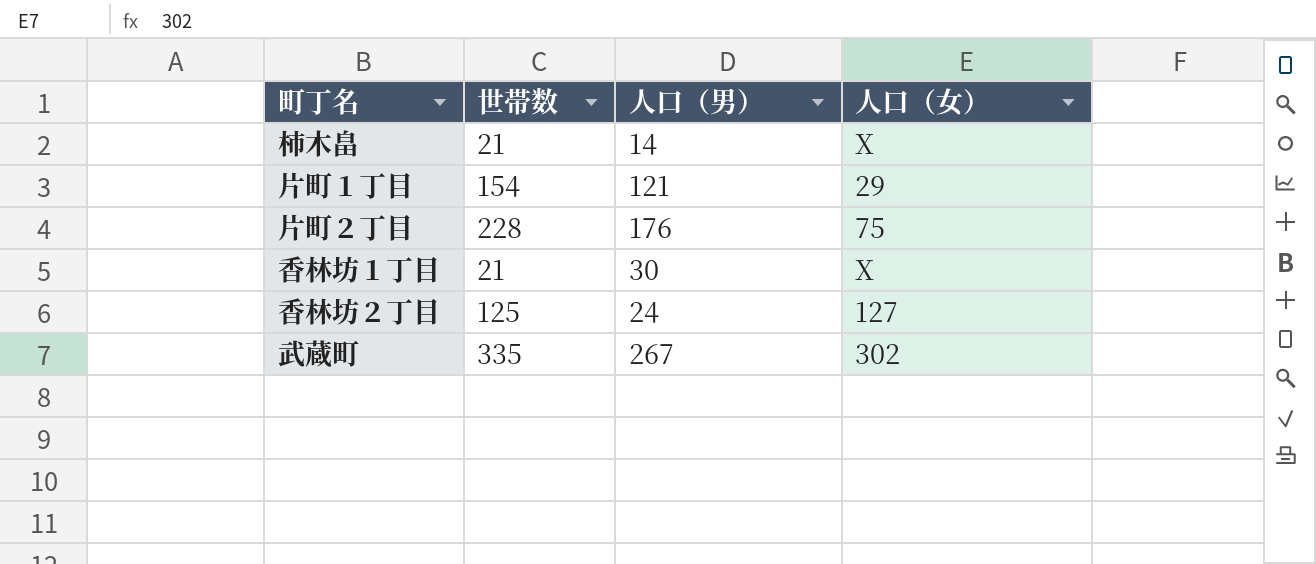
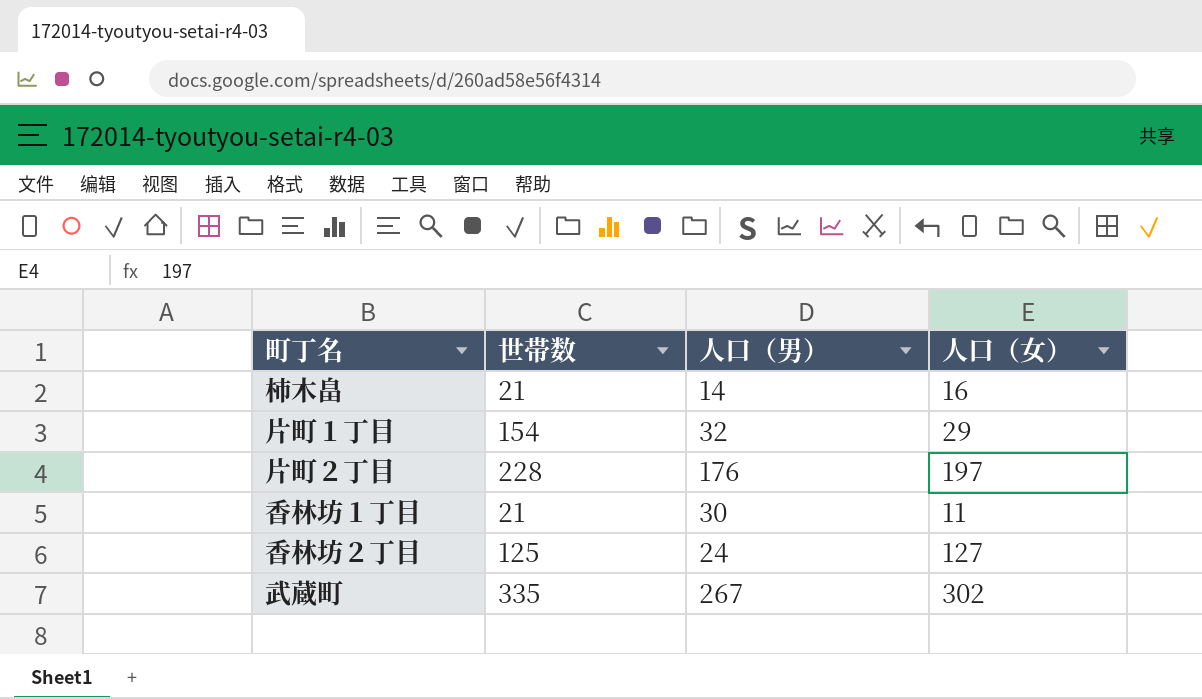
柿木畠 | 人口（女）: X -> 16
片町１丁目 | 人口（男）: 121 -> 32
片町２丁目 | 人口（女）: 75 -> 197
香林坊１丁目 | 人口（女）: X -> 11

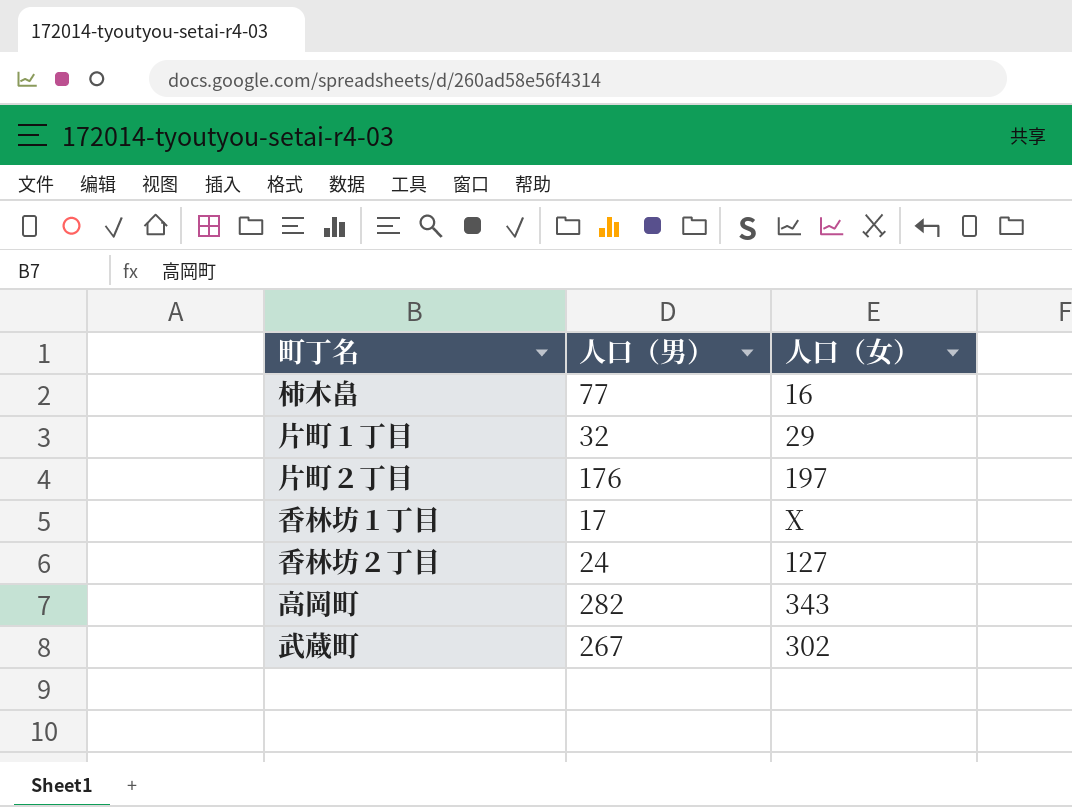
column 世帯数 | position: 2 -> none
柿木畠 | 人口（男）: 14 -> 77
香林坊１丁目 | 人口（男）: 30 -> 17
香林坊１丁目 | 人口（女）: 11 -> X
row 高岡町: none -> 282 | 343

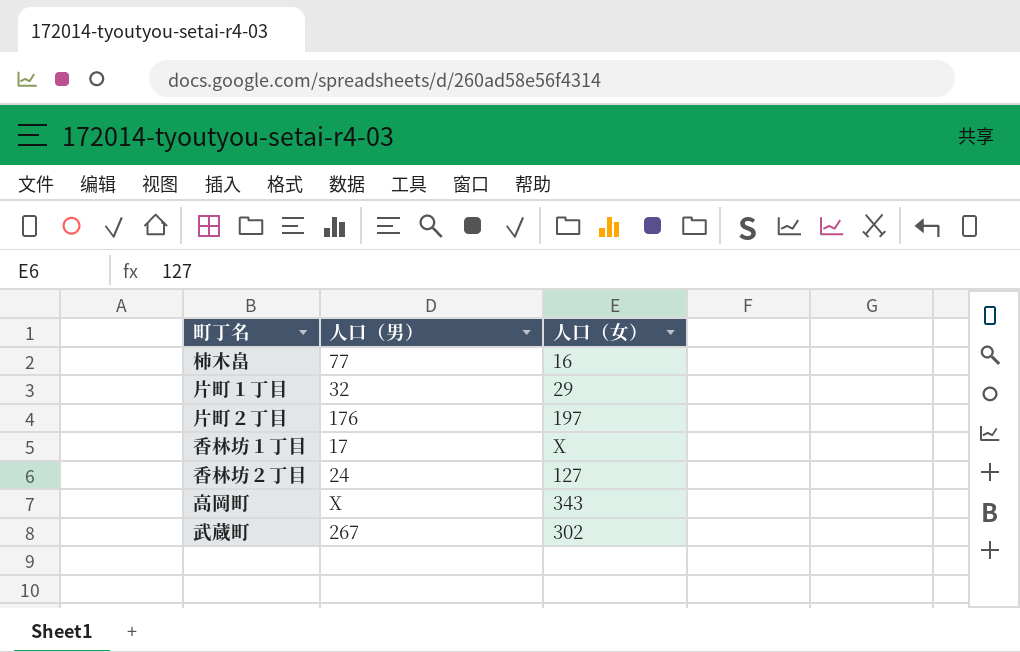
高岡町 | 人口（男）: 282 -> X

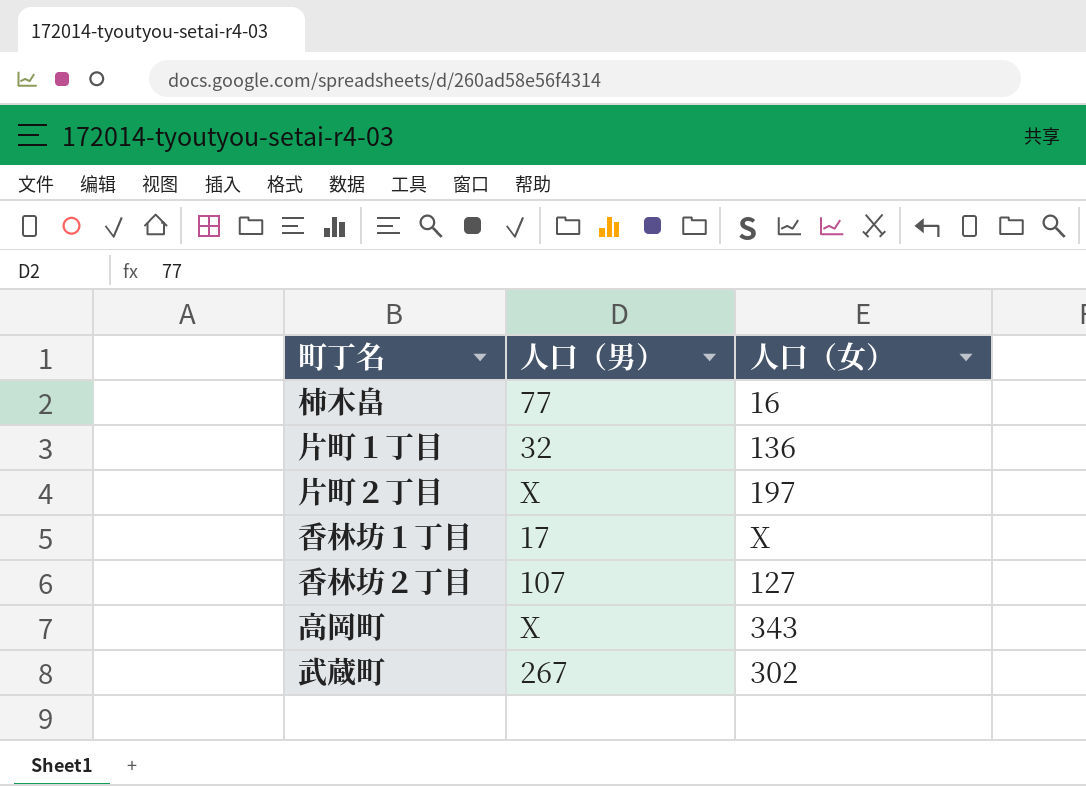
片町１丁目 | 人口（女）: 29 -> 136
片町２丁目 | 人口（男）: 176 -> X
香林坊２丁目 | 人口（男）: 24 -> 107

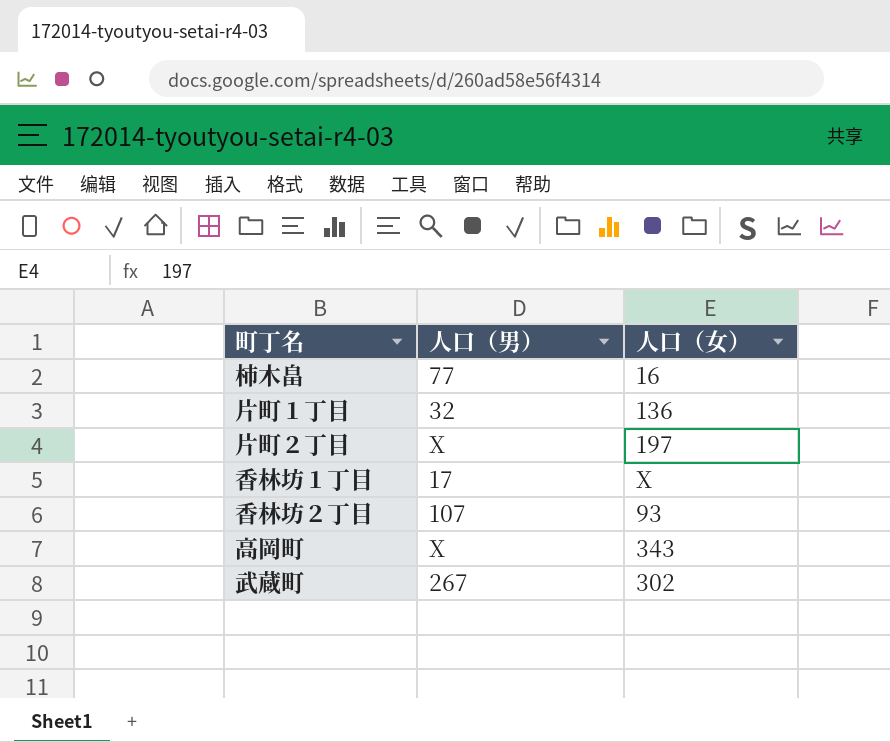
香林坊２丁目 | 人口（女）: 127 -> 93

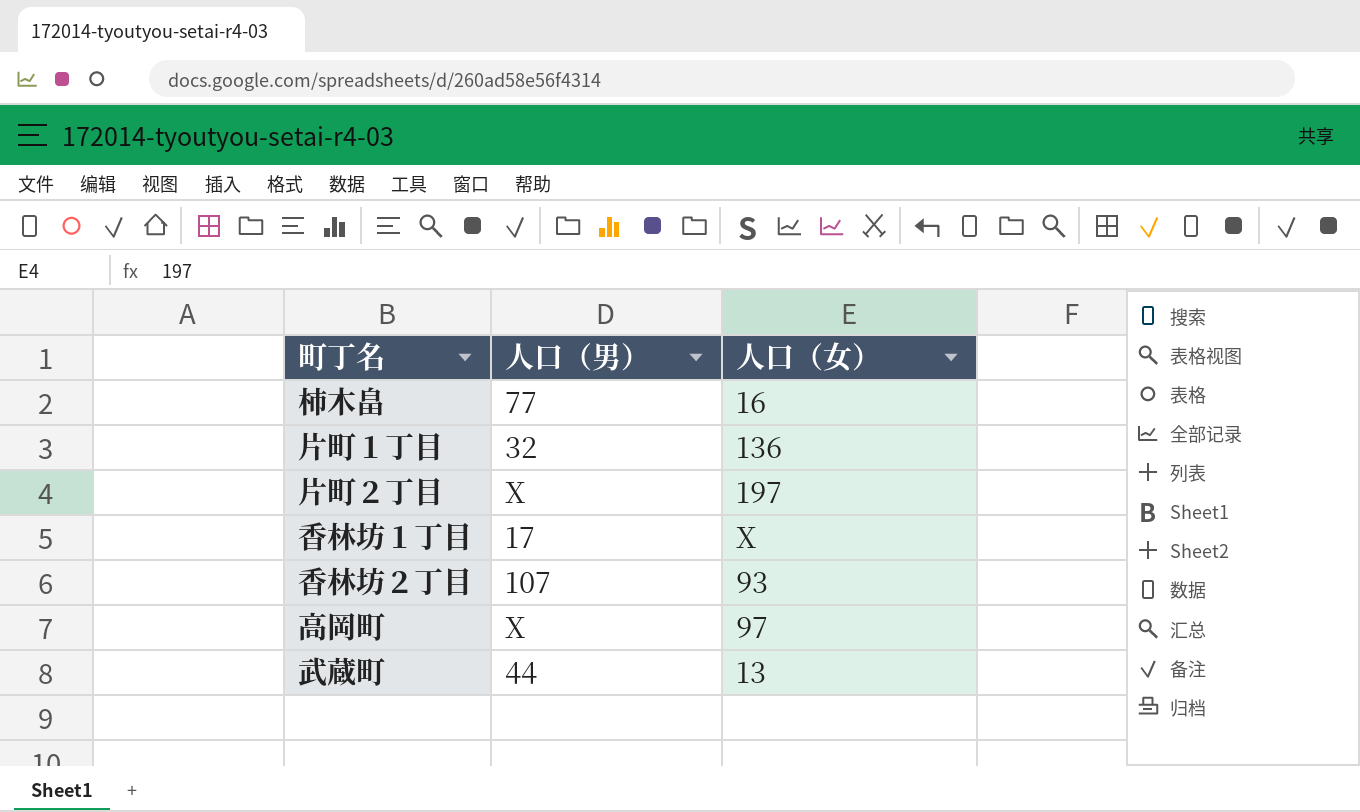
高岡町 | 人口（女）: 343 -> 97
武蔵町 | 人口（男）: 267 -> 44
武蔵町 | 人口（女）: 302 -> 13

